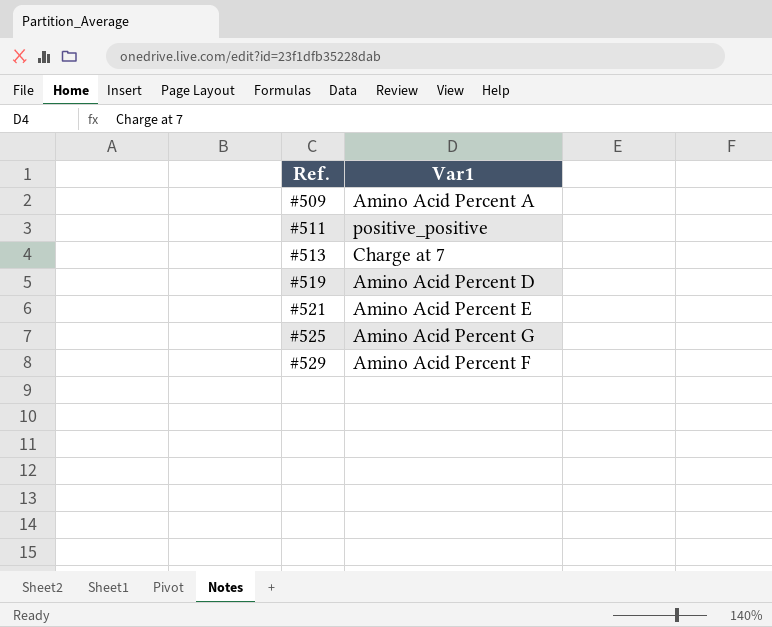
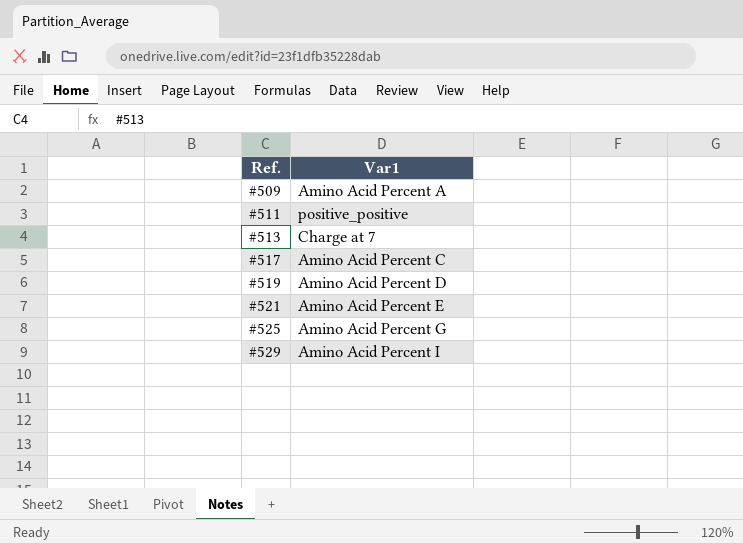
row #517: none -> Amino Acid Percent C
#529 | Var1: Amino Acid Percent F -> Amino Acid Percent I

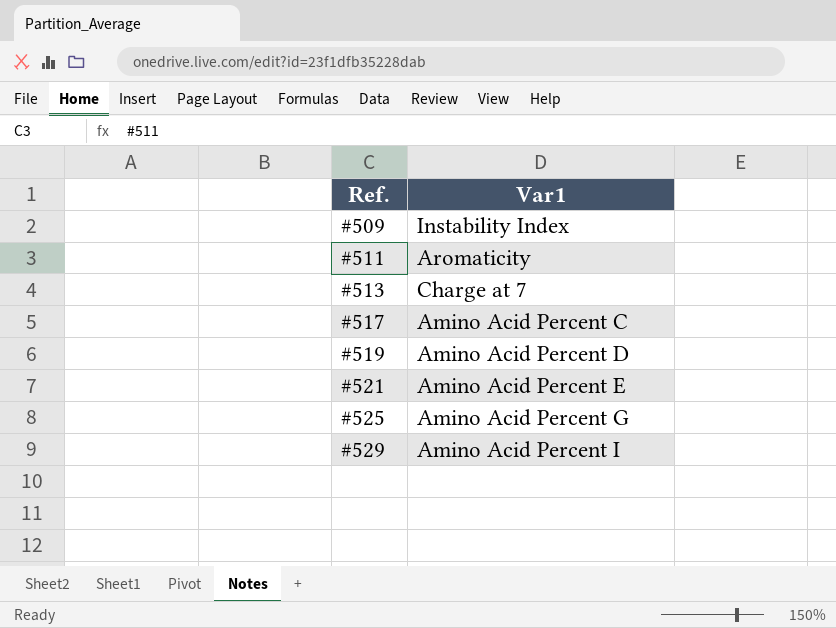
#509 | Var1: Amino Acid Percent A -> Instability Index
#511 | Var1: positive_positive -> Aromaticity

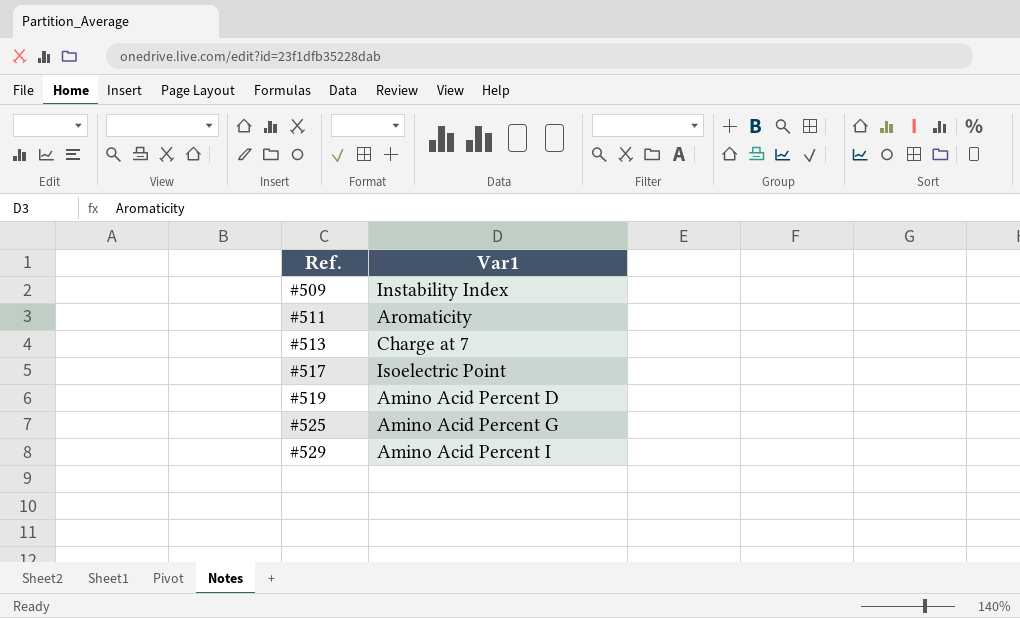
row #521: Amino Acid Percent E -> none
#517 | Var1: Amino Acid Percent C -> Isoelectric Point

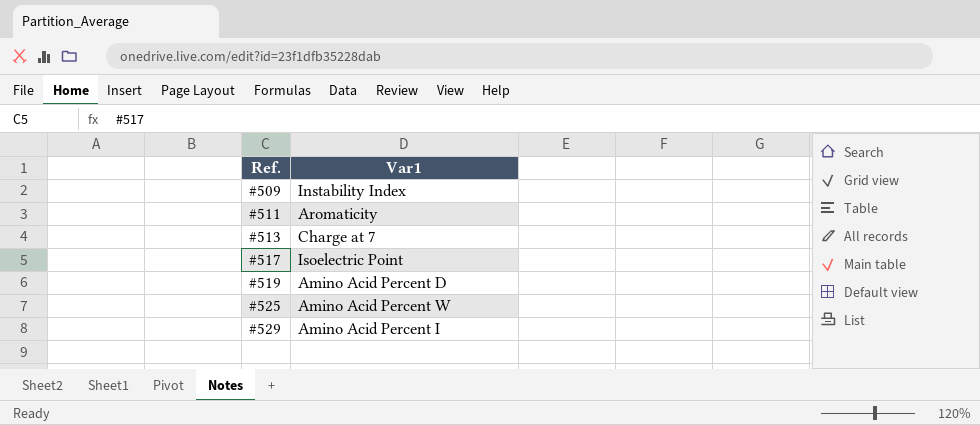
#525 | Var1: Amino Acid Percent G -> Amino Acid Percent W

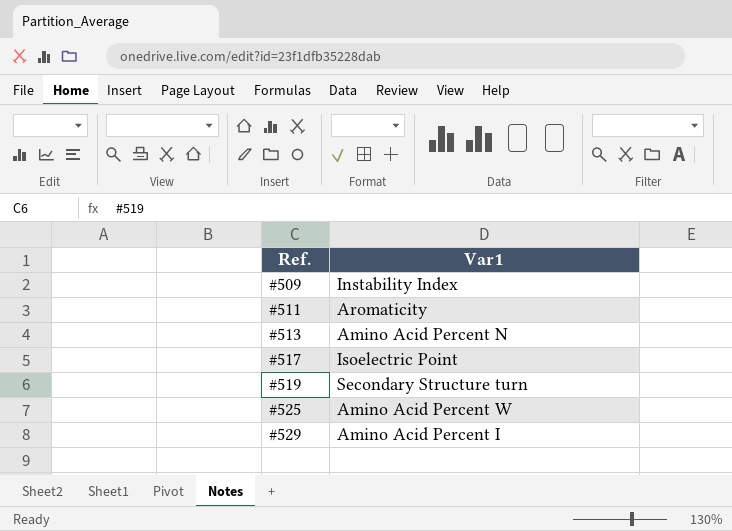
#513 | Var1: Charge at 7 -> Amino Acid Percent N
#519 | Var1: Amino Acid Percent D -> Secondary Structure turn

